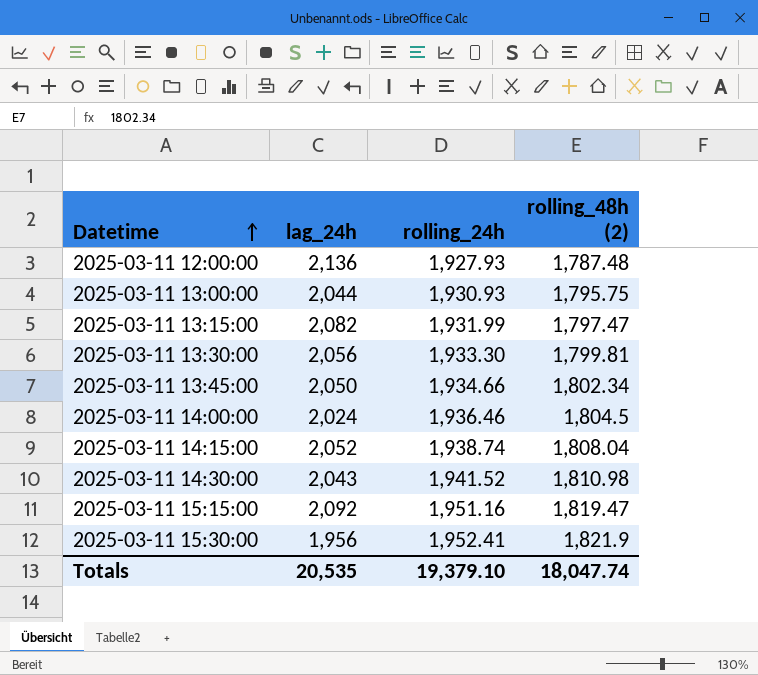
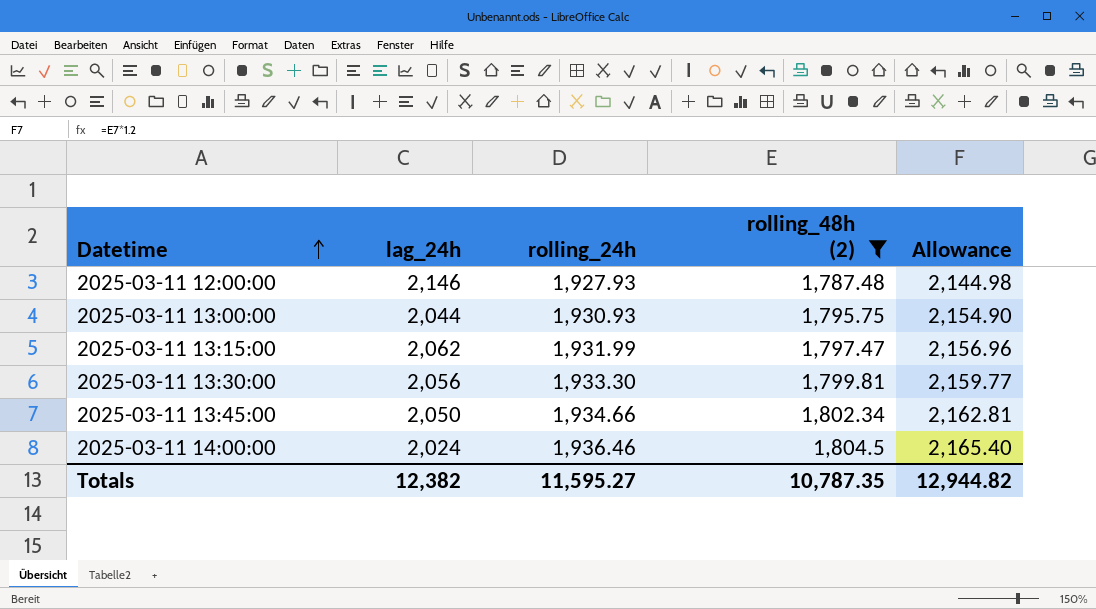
filter: none -> rolling_48h (2) <= 1,804.5
column Allowance | formula: none -> [rolling_48h (2)] * 1.2
2025-03-11 12:00:00 | lag_24h: 2,136 -> 2,146
2025-03-11 13:15:00 | lag_24h: 2,082 -> 2,062
Totals | lag_24h: 20,535 -> 12,382
Totals | rolling_24h: 19,379.10 -> 11,595.27
Totals | rolling_48h (2): 18,047.74 -> 10,787.35

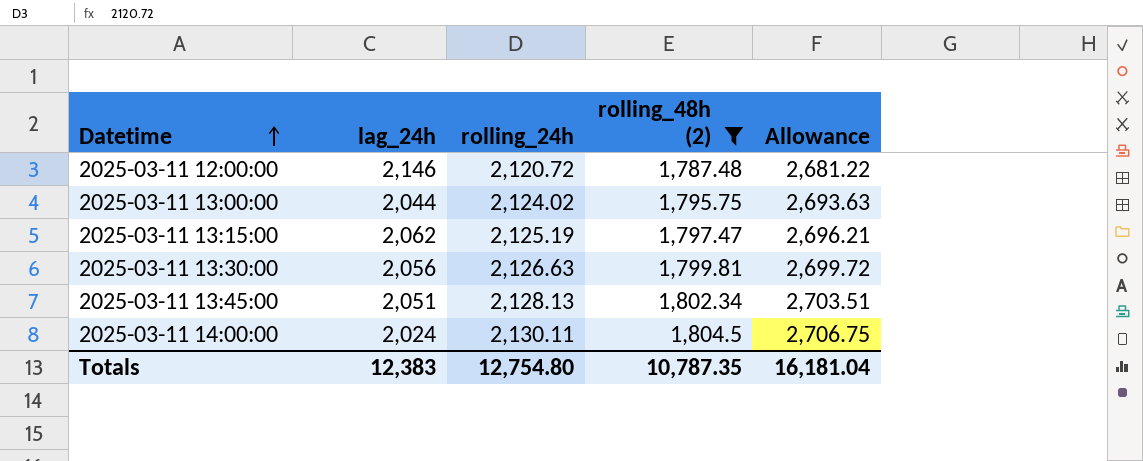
column Allowance | formula: [rolling_48h (2)] * 1.2 -> [rolling_48h (2)] * 1.5
2025-03-11 12:00:00 | rolling_24h: 1,927.93 -> 2,120.72
2025-03-11 13:00:00 | rolling_24h: 1,930.93 -> 2,124.02
2025-03-11 13:15:00 | rolling_24h: 1,931.99 -> 2,125.19
2025-03-11 13:30:00 | rolling_24h: 1,933.30 -> 2,126.63
2025-03-11 13:45:00 | lag_24h: 2,050 -> 2,051
2025-03-11 13:45:00 | rolling_24h: 1,934.66 -> 2,128.13
2025-03-11 14:00:00 | rolling_24h: 1,936.46 -> 2,130.11
Totals | lag_24h: 12,382 -> 12,383
Totals | rolling_24h: 11,595.27 -> 12,754.80
Totals | Allowance: 12,944.82 -> 16,181.04

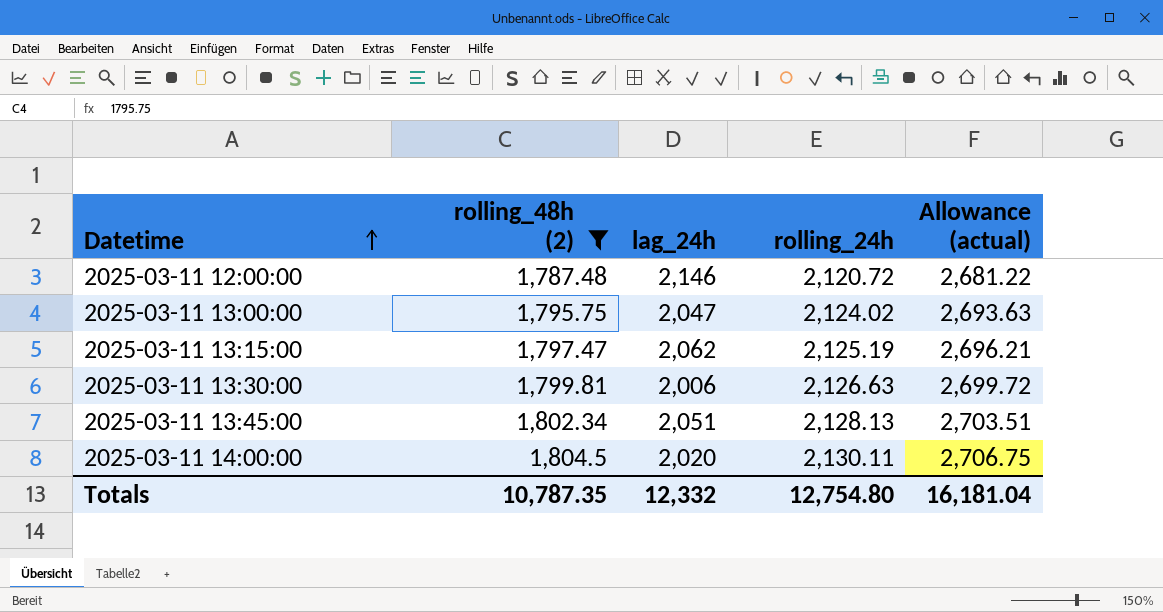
column rolling_48h (2) | position: 4 -> 2
column name: Allowance -> Allowance (actual)
2025-03-11 13:00:00 | lag_24h: 2,044 -> 2,047
2025-03-11 13:30:00 | lag_24h: 2,056 -> 2,006
2025-03-11 14:00:00 | lag_24h: 2,024 -> 2,020
Totals | lag_24h: 12,383 -> 12,332

